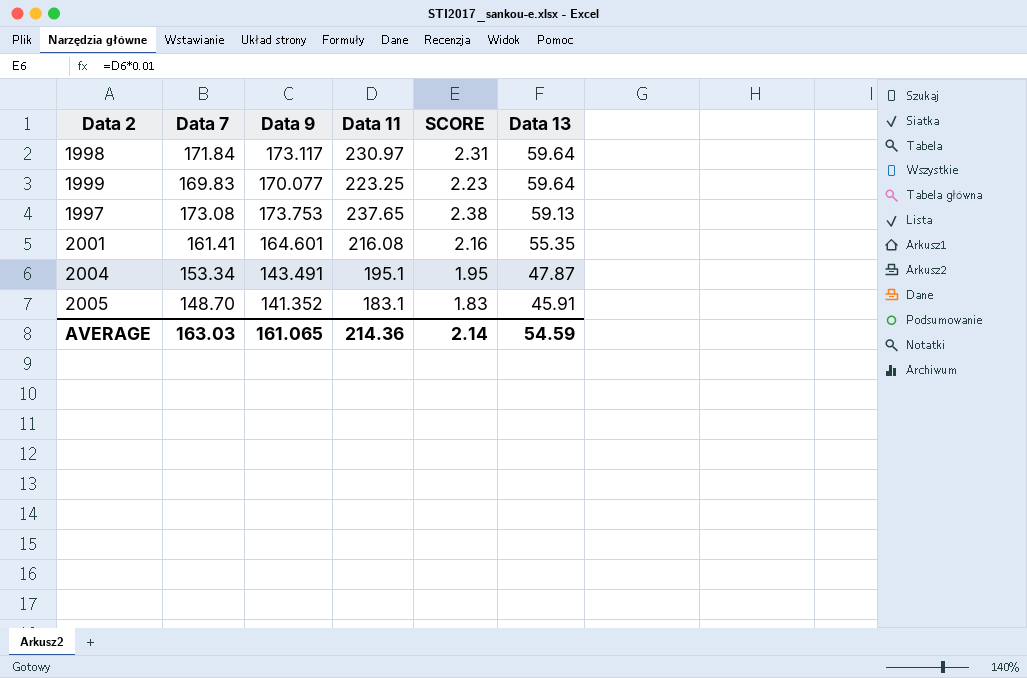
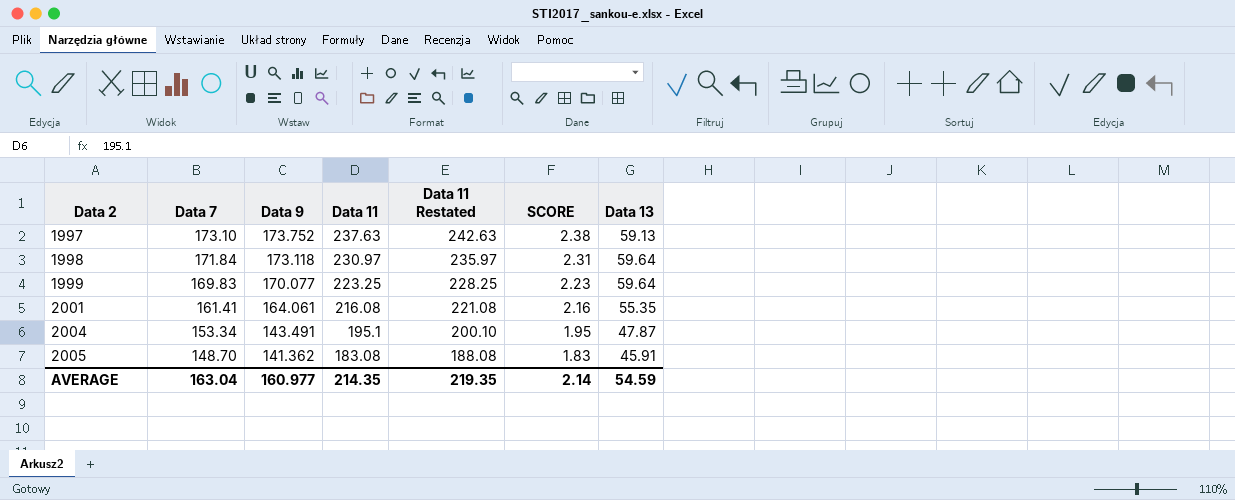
row order: Data 13 descending -> Data 2 ascending
column Data 11 Restated | formula: none -> [Data 11] + 5
1997 | Data 7: 173.08 -> 173.10
1997 | Data 9: 173.753 -> 173.752
1997 | Data 11: 237.65 -> 237.63
1998 | Data 9: 173.117 -> 173.118
2001 | Data 9: 164.601 -> 164.061
2005 | Data 9: 141.352 -> 141.362
2005 | Data 11: 183.1 -> 183.08
AVERAGE | Data 7: 163.03 -> 163.04
AVERAGE | Data 9: 161.065 -> 160.977
AVERAGE | Data 11: 214.36 -> 214.35

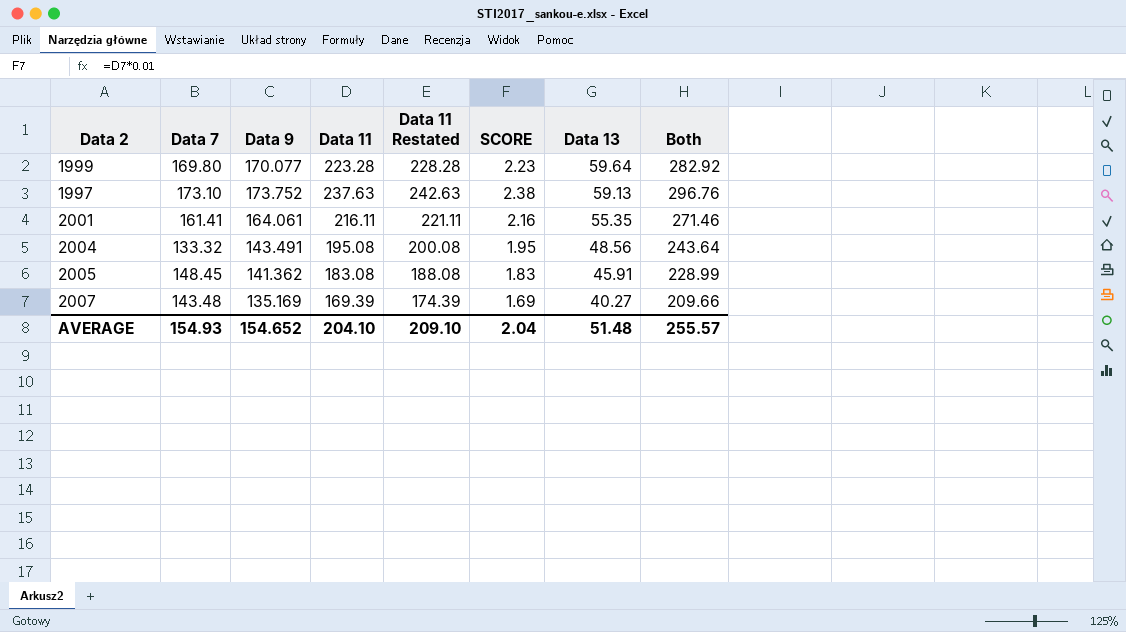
row order: Data 2 ascending -> Data 13 descending
column Both | formula: none -> [Data 11] + [Data 13]
row 1998: 171.84 | 173.118 | 230.97 | 235.97 | 2.31 | 59.64 -> none
1999 | Data 7: 169.83 -> 169.80
1999 | Data 11: 223.25 -> 223.28
1999 | Data 11 Restated: 228.25 -> 228.28
2001 | Data 11: 216.08 -> 216.11
2001 | Data 11 Restated: 221.08 -> 221.11
2004 | Data 7: 153.34 -> 133.32
2004 | Data 11: 195.1 -> 195.08
2004 | Data 11 Restated: 200.10 -> 200.08
2004 | Data 13: 47.87 -> 48.56
2005 | Data 7: 148.70 -> 148.45
row 2007: none -> 143.48 | 135.169 | 169.39 | 174.39 | 1.69 | 40.27 | 209.66
AVERAGE | Data 7: 163.04 -> 154.93
AVERAGE | Data 9: 160.977 -> 154.652
AVERAGE | Data 11: 214.35 -> 204.10
AVERAGE | Data 11 Restated: 219.35 -> 209.10
AVERAGE | SCORE: 2.14 -> 2.04
AVERAGE | Data 13: 54.59 -> 51.48

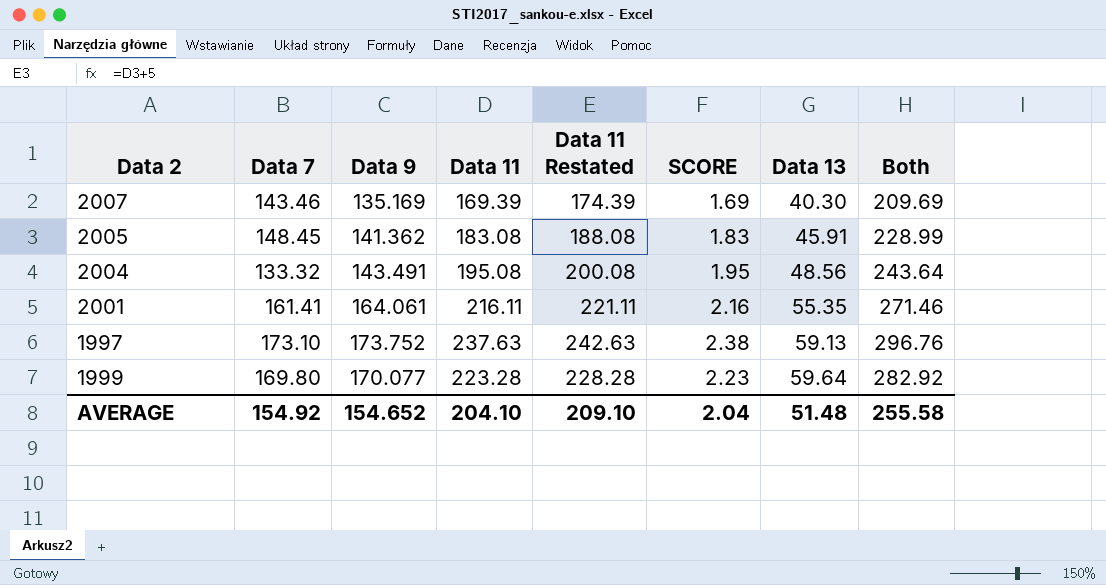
row order: Data 13 descending -> Data 13 ascending
2007 | Data 7: 143.48 -> 143.46
2007 | Data 13: 40.27 -> 40.30
2007 | Both: 209.66 -> 209.69
AVERAGE | Data 7: 154.93 -> 154.92
AVERAGE | Both: 255.57 -> 255.58

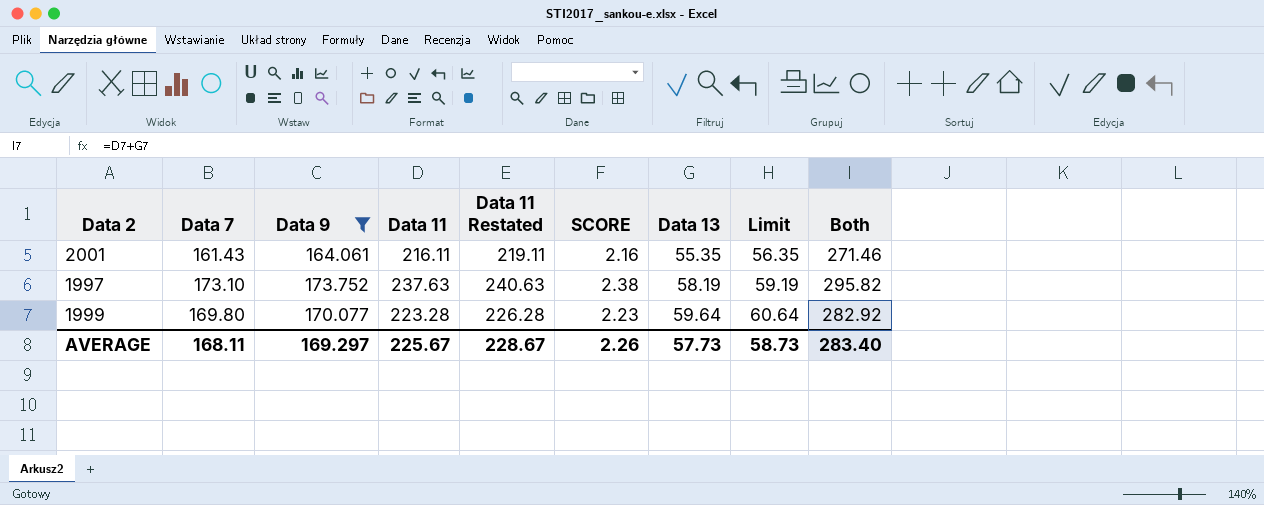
filter: none -> Data 9 >= 164.061
column Data 11 Restated | formula: [Data 11] + 5 -> [Data 11] + 3
column Limit | formula: none -> [Data 13] + 1
2001 | Data 7: 161.41 -> 161.43
1997 | Data 13: 59.13 -> 58.19
1997 | Both: 296.76 -> 295.82
AVERAGE | Data 7: 154.92 -> 168.11
AVERAGE | Data 9: 154.652 -> 169.297
AVERAGE | Data 11: 204.10 -> 225.67
AVERAGE | Data 11 Restated: 209.10 -> 228.67
AVERAGE | SCORE: 2.04 -> 2.26
AVERAGE | Data 13: 51.48 -> 57.73
AVERAGE | Both: 255.58 -> 283.40

